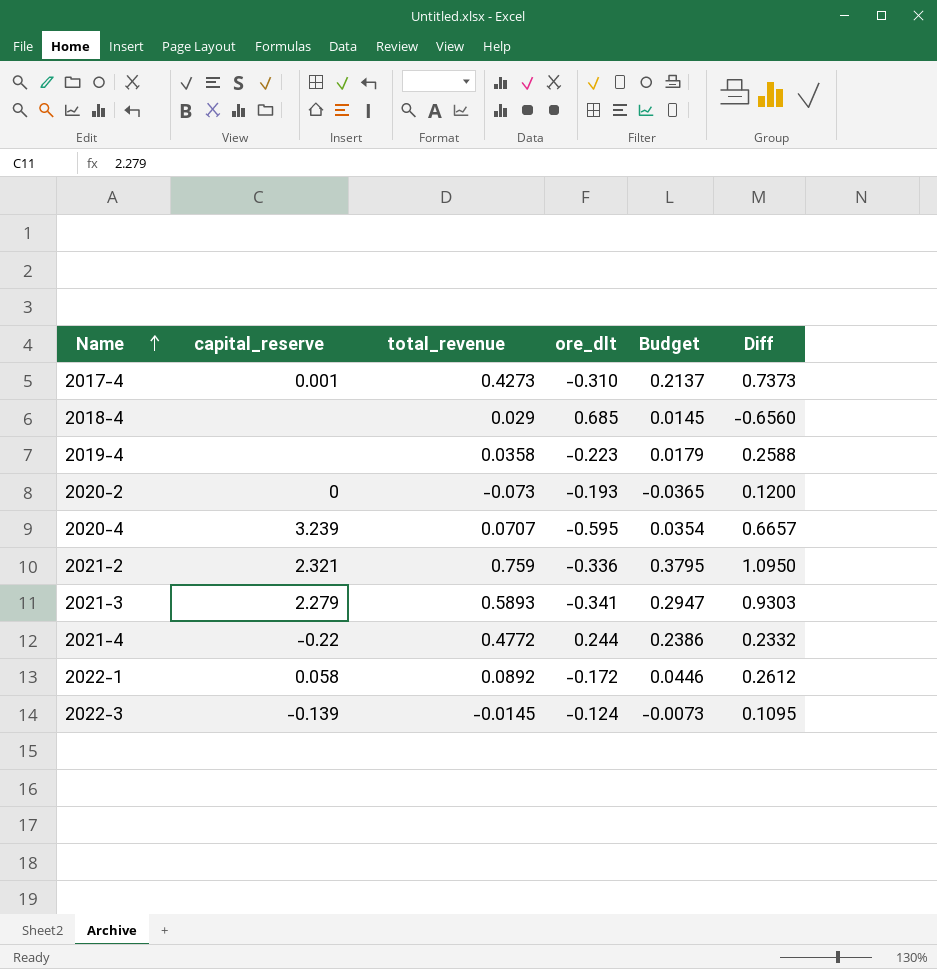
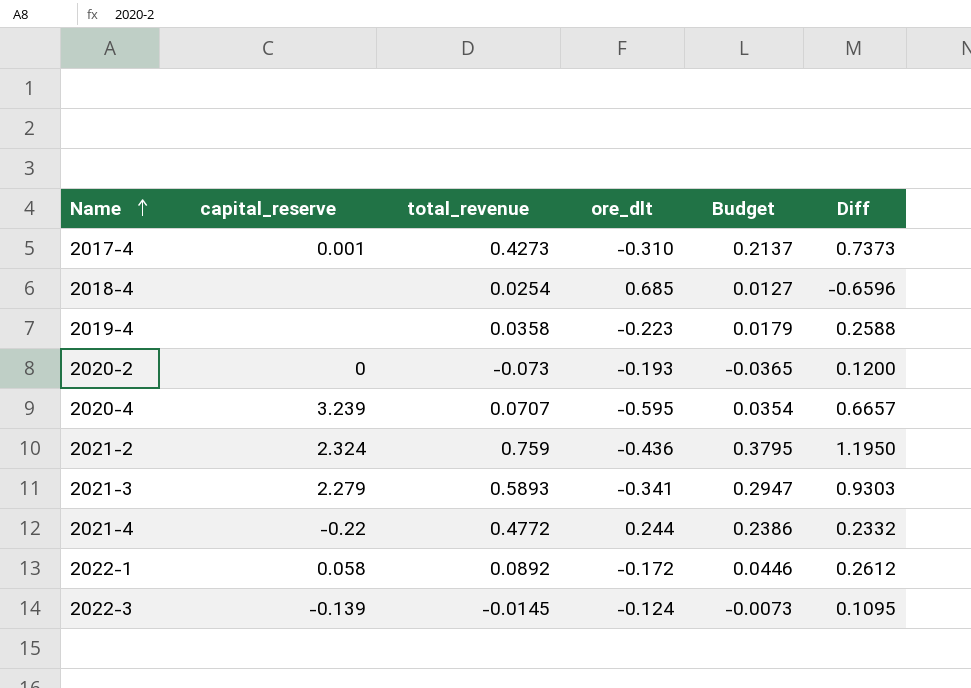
2018-4 | total_revenue: 0.029 -> 0.0254
2018-4 | Budget: 0.0145 -> 0.0127
2018-4 | Diff: -0.6560 -> -0.6596
2021-2 | capital_reserve: 2.321 -> 2.324
2021-2 | ore_dlt: -0.336 -> -0.436
2021-2 | Diff: 1.0950 -> 1.1950

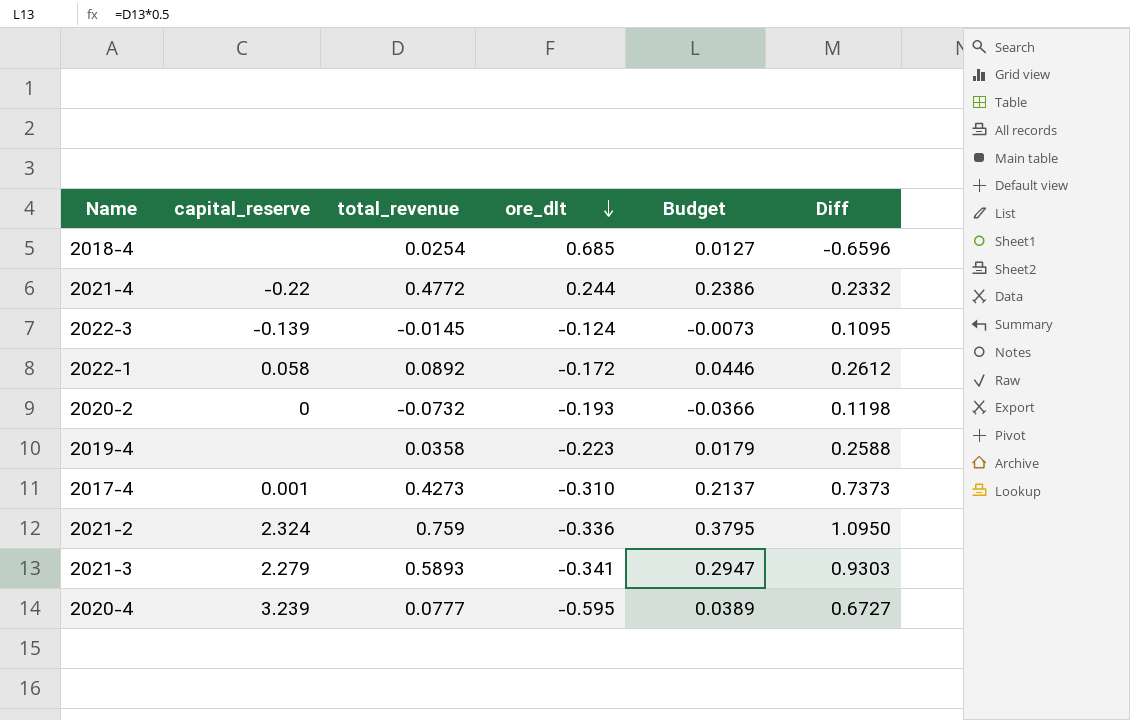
row order: Name ascending -> ore_dlt descending
2020-2 | total_revenue: -0.073 -> -0.0732
2020-2 | Budget: -0.0365 -> -0.0366
2020-2 | Diff: 0.1200 -> 0.1198
2021-2 | ore_dlt: -0.436 -> -0.336
2021-2 | Diff: 1.1950 -> 1.0950
2020-4 | total_revenue: 0.0707 -> 0.0777
2020-4 | Budget: 0.0354 -> 0.0389
2020-4 | Diff: 0.6657 -> 0.6727

